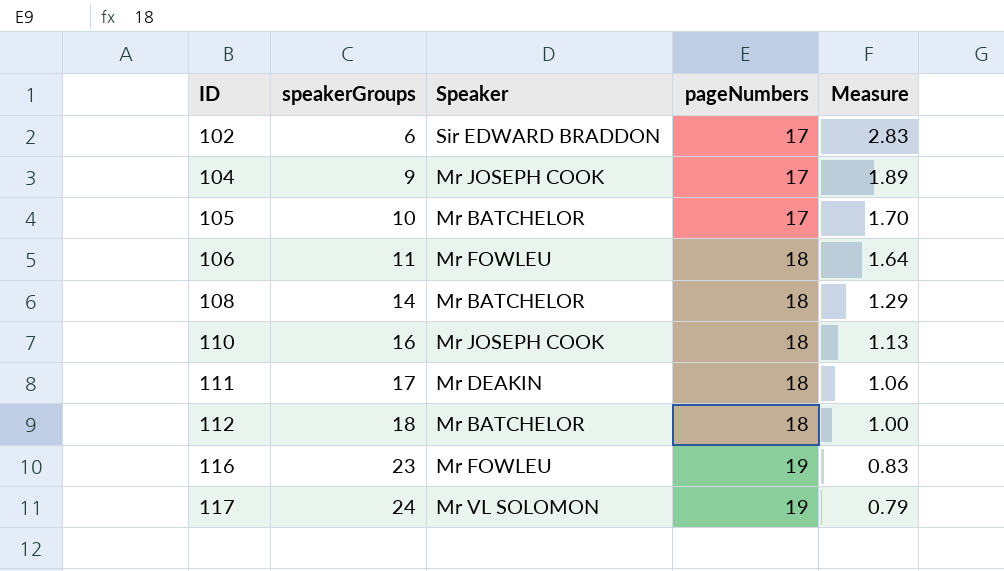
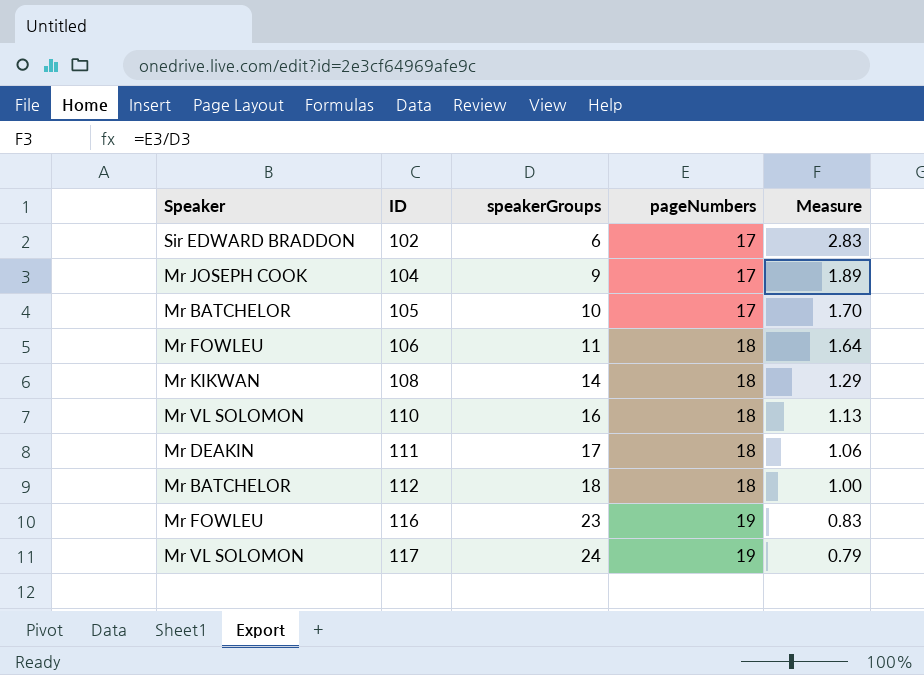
column Speaker | position: 3 -> 1
108 | Speaker: Mr BATCHELOR -> Mr KIKWAN
110 | Speaker: Mr JOSEPH COOK -> Mr VL SOLOMON

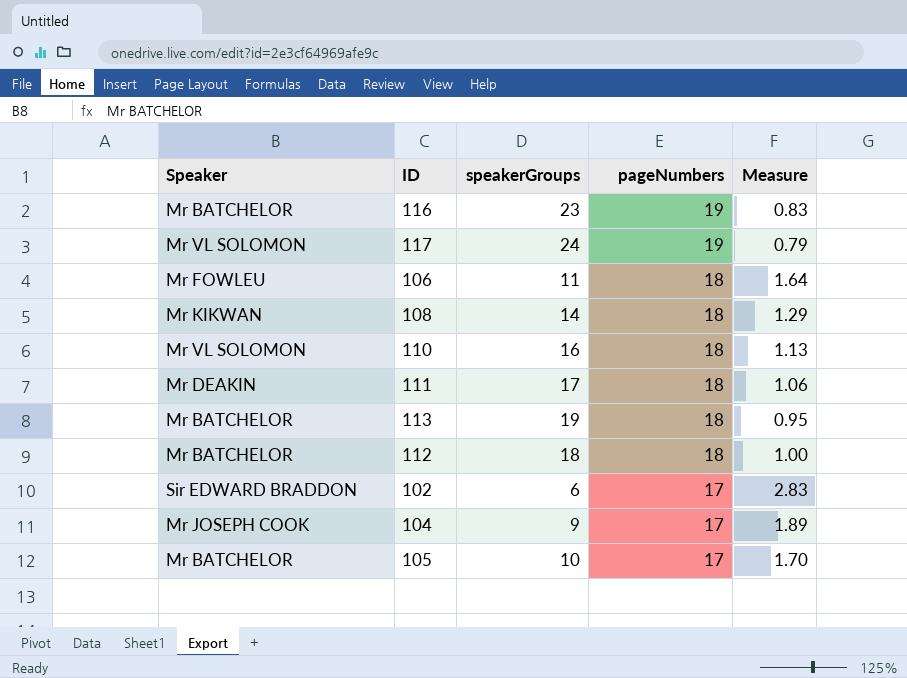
row order: ID ascending -> pageNumbers descending
116 | Speaker: Mr FOWLEU -> Mr BATCHELOR
row 113: none -> Mr BATCHELOR | 19 | 18 | 0.95

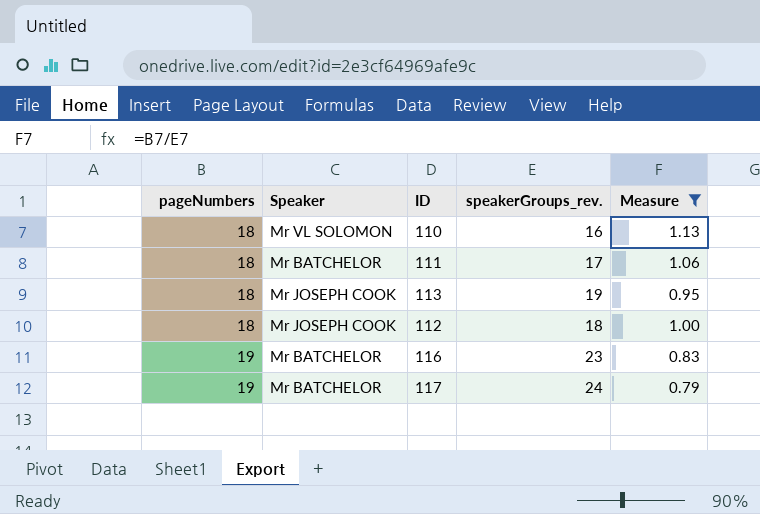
filter: none -> Measure <= 1.13
row order: pageNumbers descending -> pageNumbers ascending
column pageNumbers | position: 4 -> 1
column name: speakerGroups -> speakerGroups_rev.
111 | Speaker: Mr DEAKIN -> Mr BATCHELOR
113 | Speaker: Mr BATCHELOR -> Mr JOSEPH COOK
112 | Speaker: Mr BATCHELOR -> Mr JOSEPH COOK
117 | Speaker: Mr VL SOLOMON -> Mr BATCHELOR

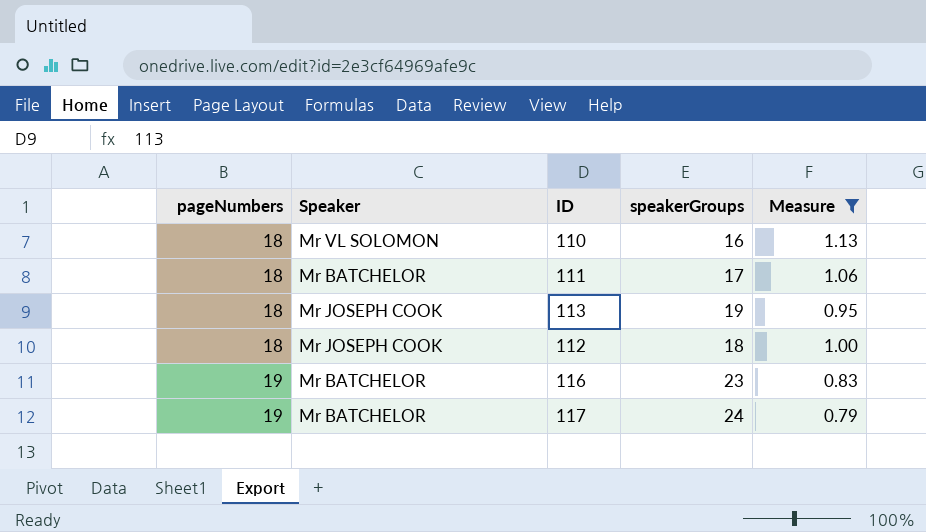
column name: speakerGroups_rev. -> speakerGroups

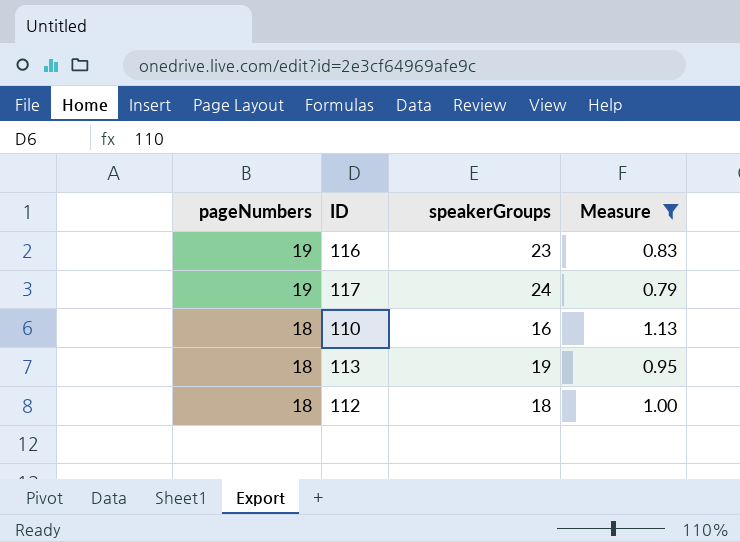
row order: pageNumbers ascending -> pageNumbers descending
column Speaker | position: 2 -> none
row 111: 18 | Mr BATCHELOR | 17 | 1.06 -> none

